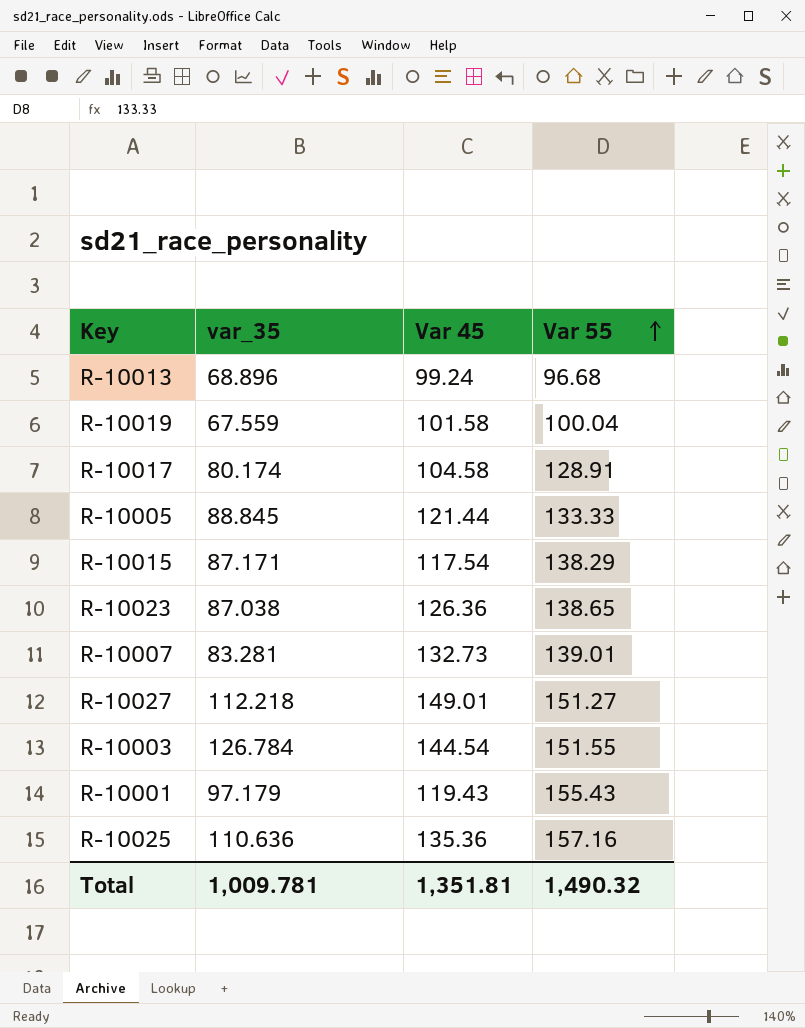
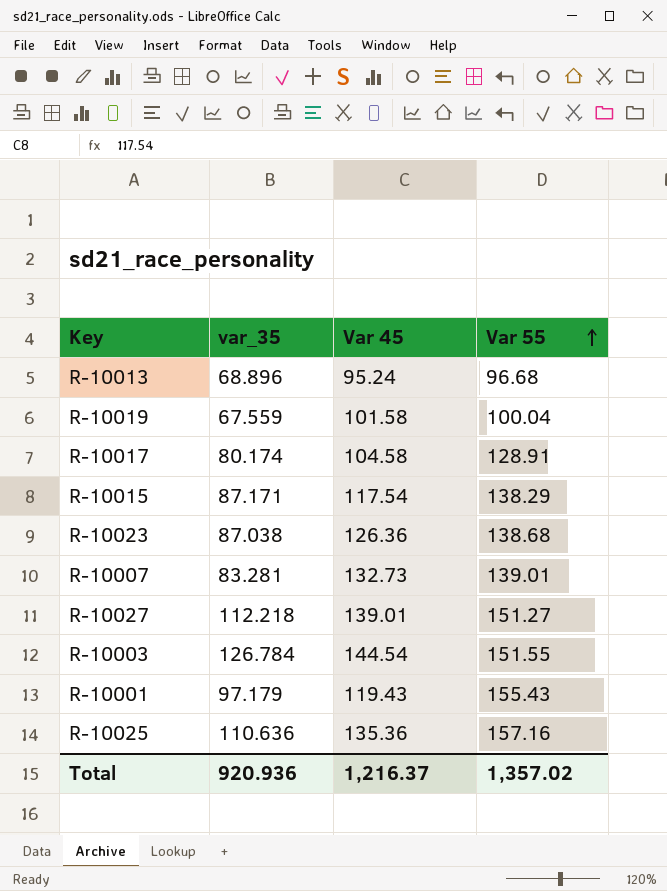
row R-10005: 88.845 | 121.44 | 133.33 -> none
R-10013 | Var 45: 99.24 -> 95.24
R-10023 | Var 55: 138.65 -> 138.68
R-10027 | Var 45: 149.01 -> 139.01
Total | var_35: 1,009.781 -> 920.936
Total | Var 45: 1,351.81 -> 1,216.37
Total | Var 55: 1,490.32 -> 1,357.02

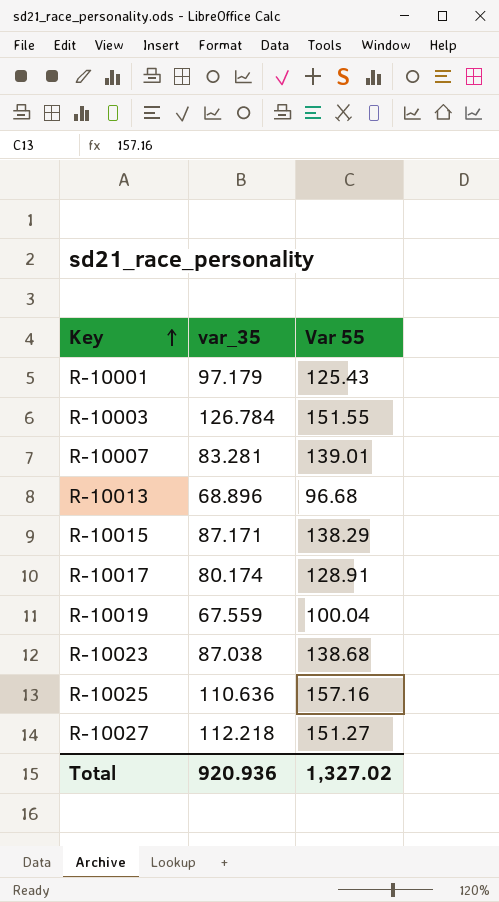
row order: Var 55 ascending -> Key ascending
column Var 45 | position: 3 -> none
R-10001 | Var 55: 155.43 -> 125.43
Total | Var 55: 1,357.02 -> 1,327.02

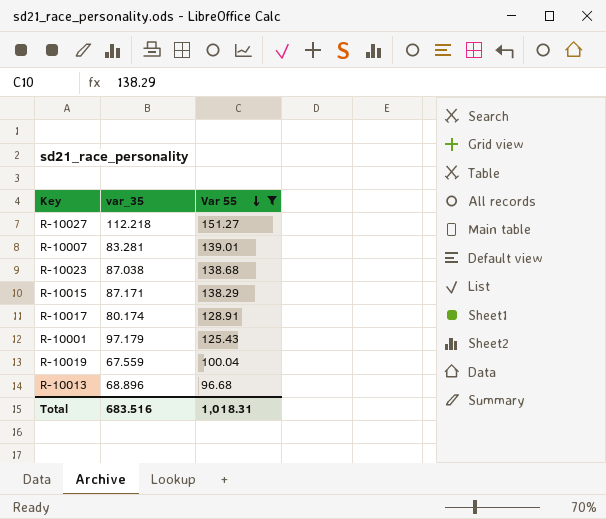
filter: none -> Var 55 <= 151.27
row order: Key ascending -> Var 55 descending
Total | var_35: 920.936 -> 683.516
Total | Var 55: 1,327.02 -> 1,018.31

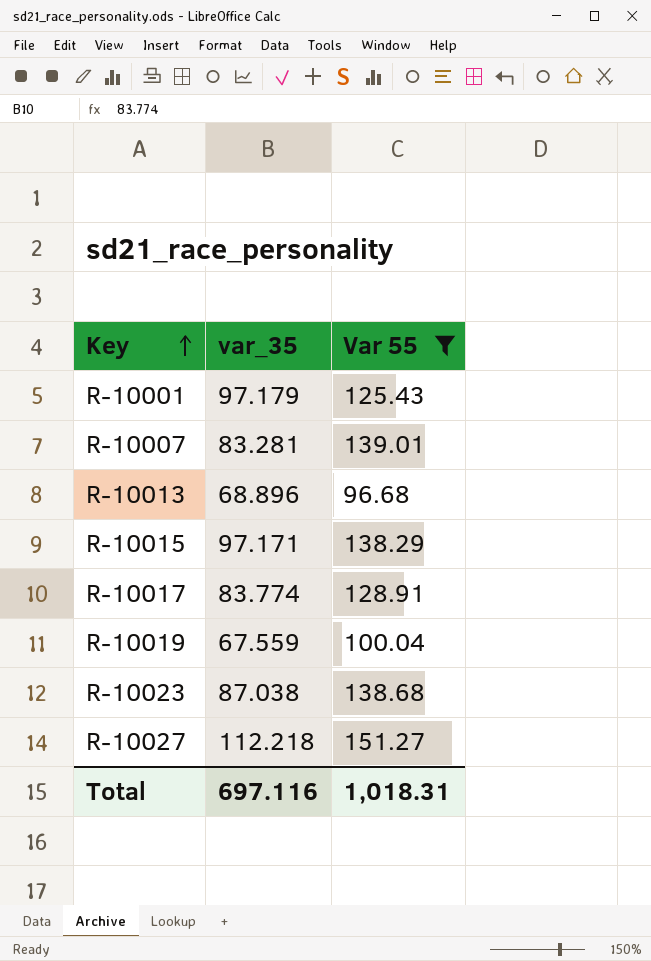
row order: Var 55 descending -> Key ascending
R-10015 | var_35: 87.171 -> 97.171
R-10017 | var_35: 80.174 -> 83.774
Total | var_35: 683.516 -> 697.116

